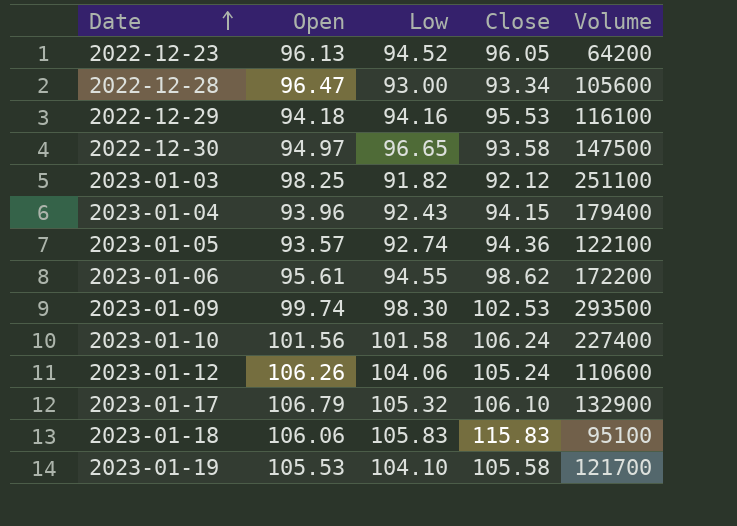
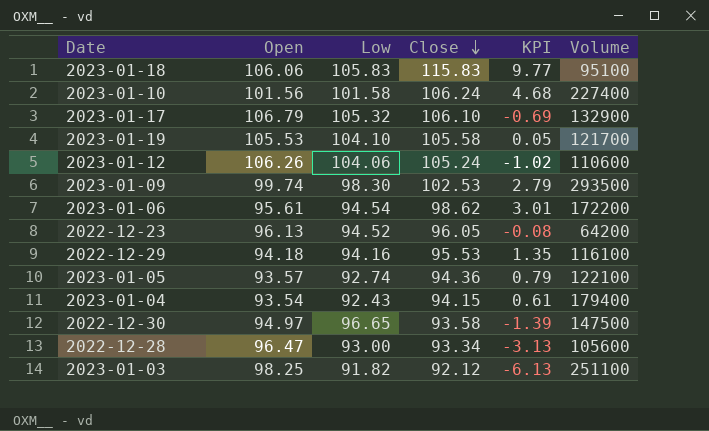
row order: Date ascending -> Close descending
column KPI | formula: none -> [Close] - [Open]
2023-01-06 | Low: 94.55 -> 94.54
2023-01-04 | Open: 93.96 -> 93.54

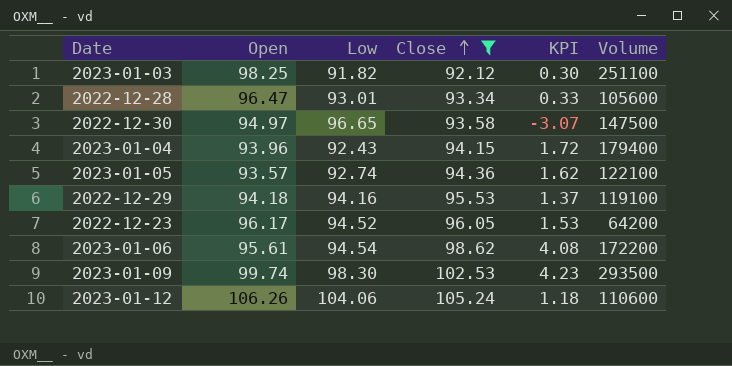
filter: none -> Close <= 105.24
row order: Close descending -> Close ascending
column KPI | formula: [Close] - [Open] -> [Close] - [Low]
2022-12-28 | Low: 93.00 -> 93.01
2023-01-04 | Open: 93.54 -> 93.96
2022-12-29 | Volume: 116100 -> 119100
2022-12-23 | Open: 96.13 -> 96.17

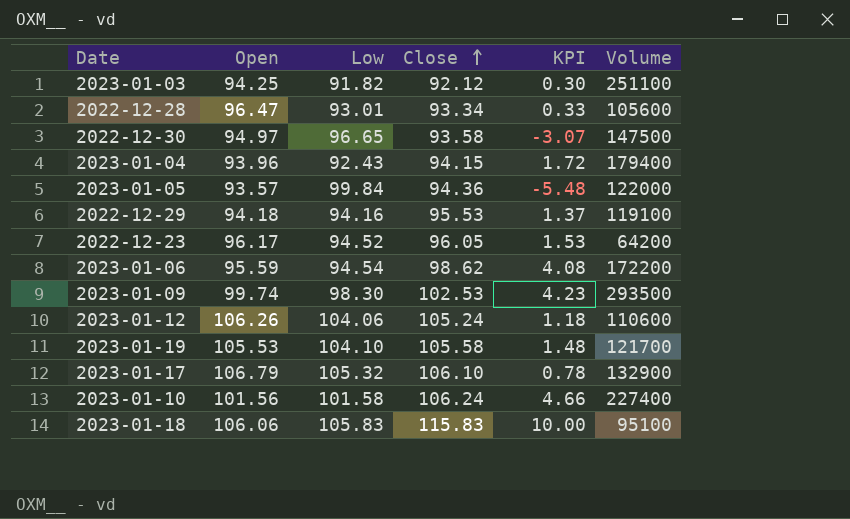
filter: Close <= 105.24 -> none
2023-01-03 | Open: 98.25 -> 94.25
2023-01-05 | Low: 92.74 -> 99.84
2023-01-05 | KPI: 1.62 -> -5.48
2023-01-05 | Volume: 122100 -> 122000
2023-01-06 | Open: 95.61 -> 95.59

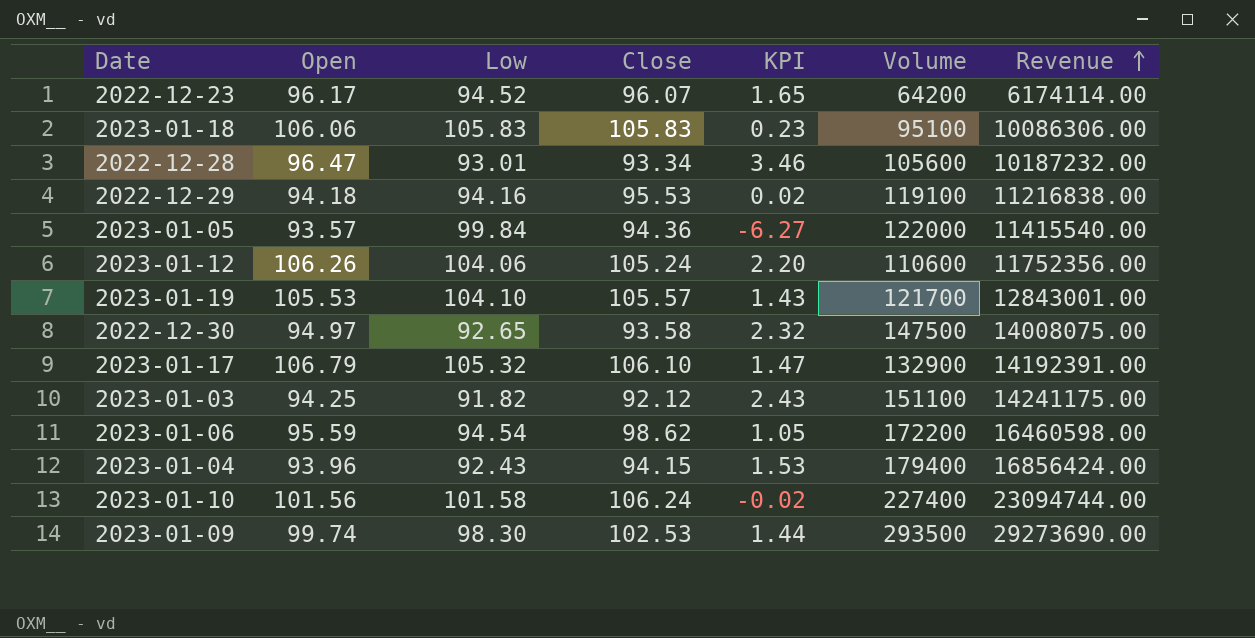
row order: Close ascending -> Revenue ascending
column KPI | formula: [Close] - [Low] -> [Open] - [Low]
column Revenue | formula: none -> [Open] * [Volume]
2022-12-23 | Close: 96.05 -> 96.07
2023-01-18 | Close: 115.83 -> 105.83
2023-01-19 | Close: 105.58 -> 105.57
2022-12-30 | Low: 96.65 -> 92.65
2023-01-03 | Volume: 251100 -> 151100

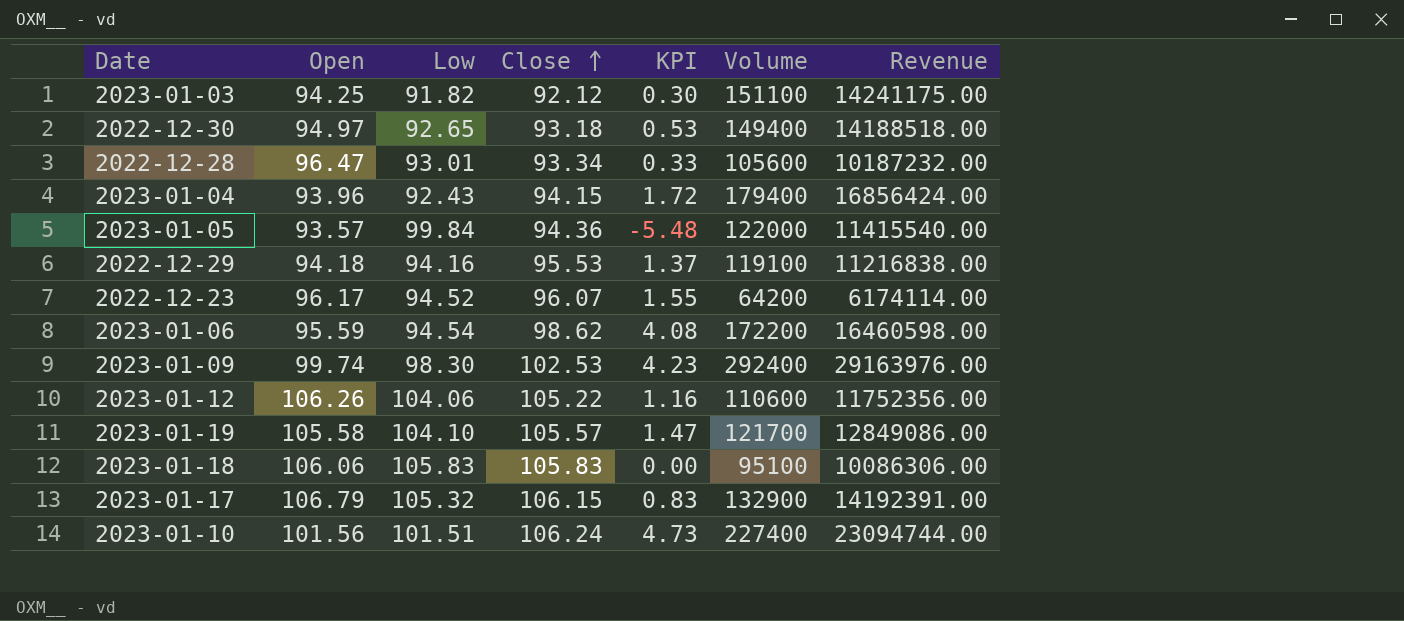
row order: Revenue ascending -> Close ascending
column KPI | formula: [Open] - [Low] -> [Close] - [Low]
2022-12-30 | Close: 93.58 -> 93.18
2022-12-30 | Volume: 147500 -> 149400
2022-12-30 | Revenue: 14008075.00 -> 14188518.00
2023-01-09 | Volume: 293500 -> 292400
2023-01-09 | Revenue: 29273690.00 -> 29163976.00
2023-01-12 | Close: 105.24 -> 105.22
2023-01-19 | Open: 105.53 -> 105.58
2023-01-19 | Revenue: 12843001.00 -> 12849086.00
2023-01-17 | Close: 106.10 -> 106.15
2023-01-10 | Low: 101.58 -> 101.51

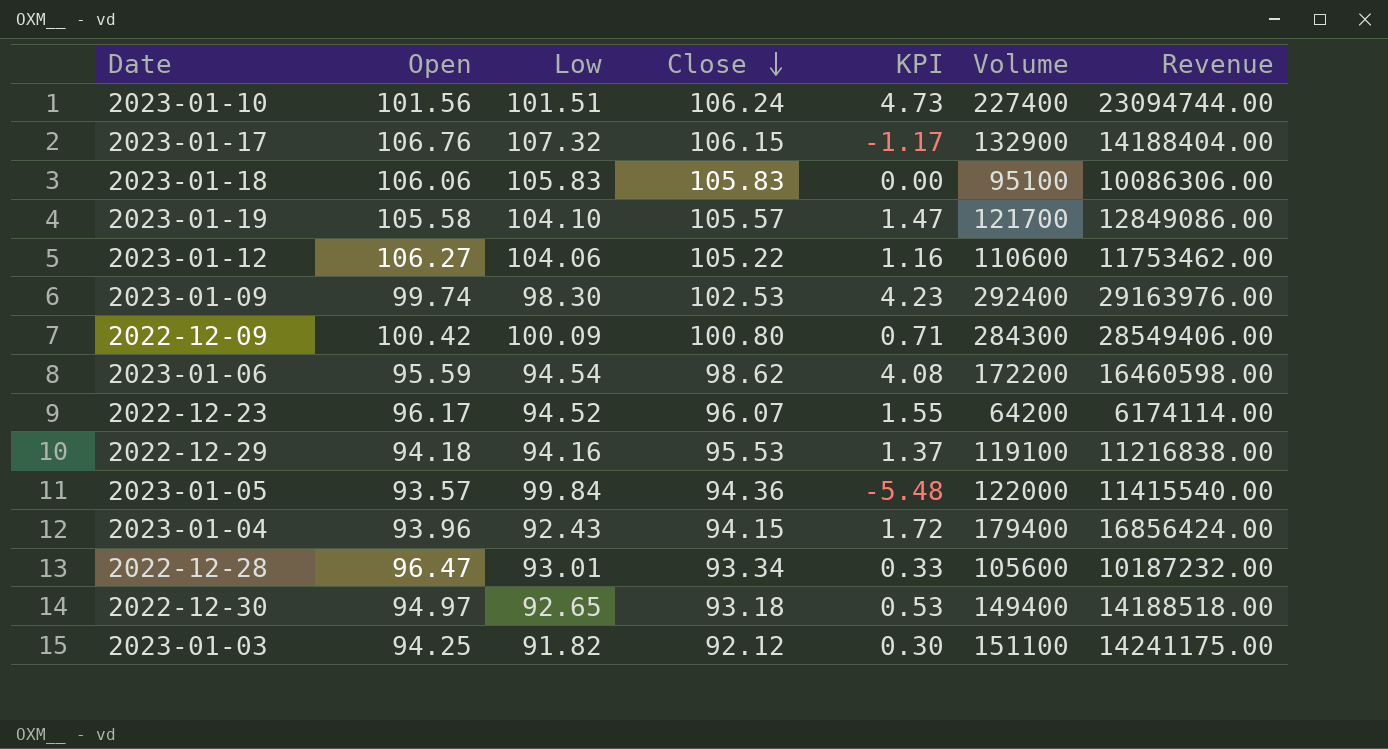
row order: Close ascending -> Close descending
2023-01-17 | Open: 106.79 -> 106.76
2023-01-17 | Low: 105.32 -> 107.32
2023-01-17 | KPI: 0.83 -> -1.17
2023-01-17 | Revenue: 14192391.00 -> 14188404.00
2023-01-12 | Open: 106.26 -> 106.27
2023-01-12 | Revenue: 11752356.00 -> 11753462.00
row 2022-12-09: none -> 100.42 | 100.09 | 100.80 | 0.71 | 284300 | 28549406.00

